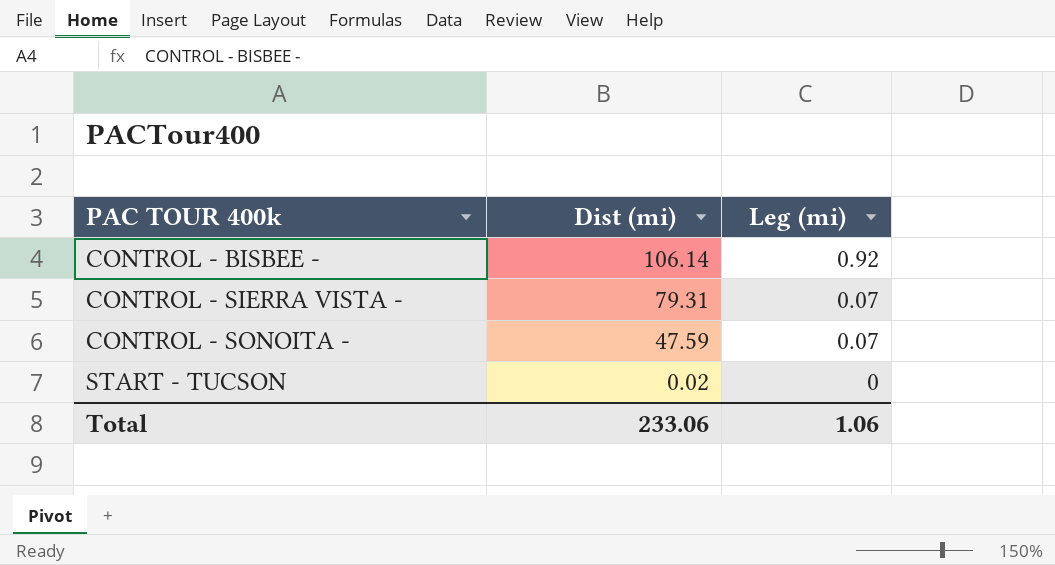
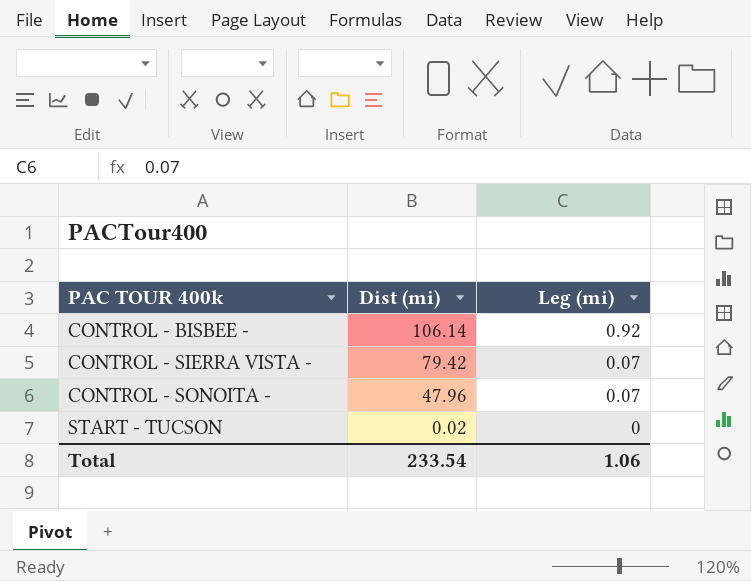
CONTROL - SIERRA VISTA - | Dist (mi): 79.31 -> 79.42
CONTROL - SONOITA - | Dist (mi): 47.59 -> 47.96
Total | Dist (mi): 233.06 -> 233.54

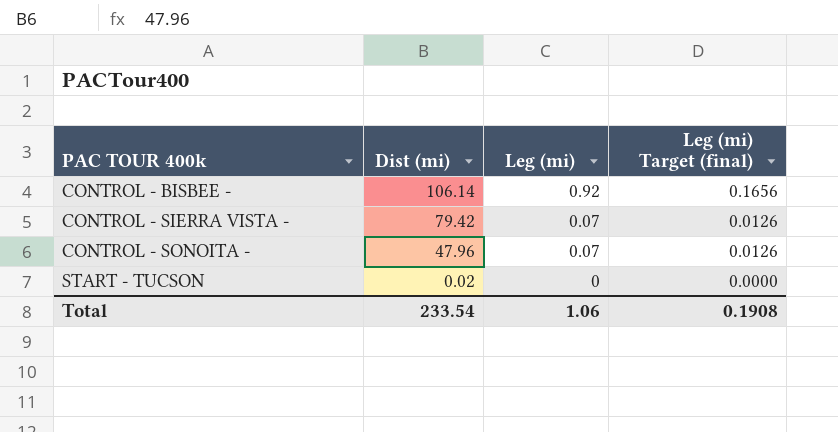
column Leg (mi) Target (final) | formula: none -> [Leg (mi)] * 0.18

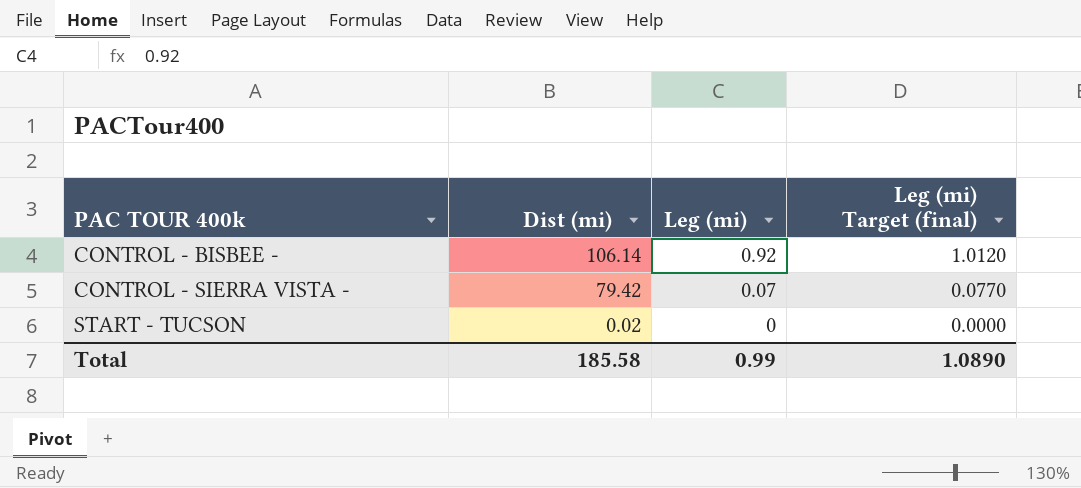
column Leg (mi) Target (final) | formula: [Leg (mi)] * 0.18 -> [Leg (mi)] * 1.1
row CONTROL - SONOITA -: 47.96 | 0.07 | 0.0126 -> none
Total | Dist (mi): 233.54 -> 185.58
Total | Leg (mi): 1.06 -> 0.99
Total | Leg (mi) Target (final): 0.1908 -> 1.0890

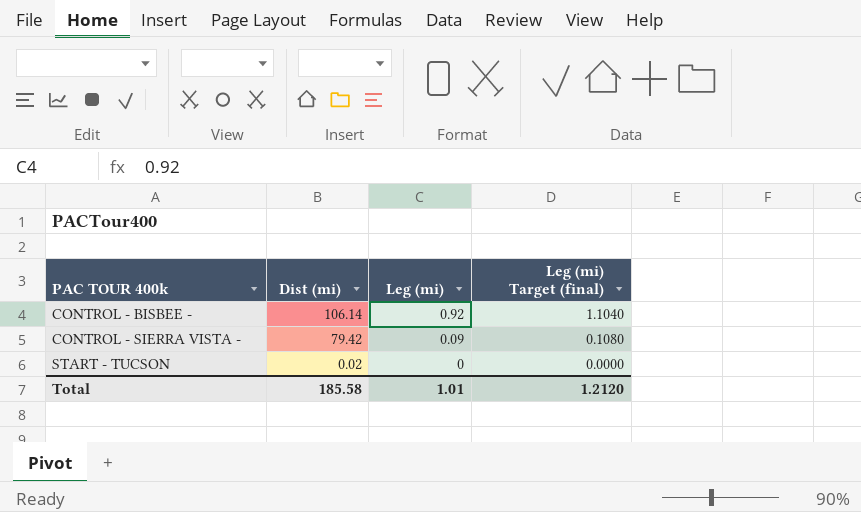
column Leg (mi) Target (final) | formula: [Leg (mi)] * 1.1 -> [Leg (mi)] * 1.2
CONTROL - SIERRA VISTA - | Leg (mi): 0.07 -> 0.09
Total | Leg (mi): 0.99 -> 1.01
Total | Leg (mi) Target (final): 1.0890 -> 1.2120

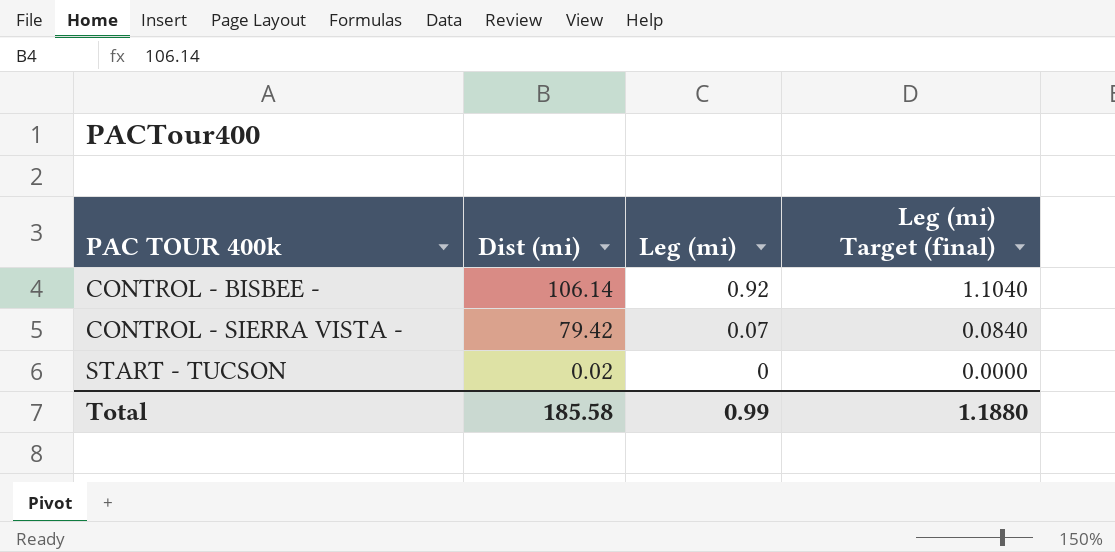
CONTROL - SIERRA VISTA - | Leg (mi): 0.09 -> 0.07
CONTROL - SIERRA VISTA - | Leg (mi) Target (final): 0.1080 -> 0.0840
Total | Leg (mi): 1.01 -> 0.99
Total | Leg (mi) Target (final): 1.2120 -> 1.1880

